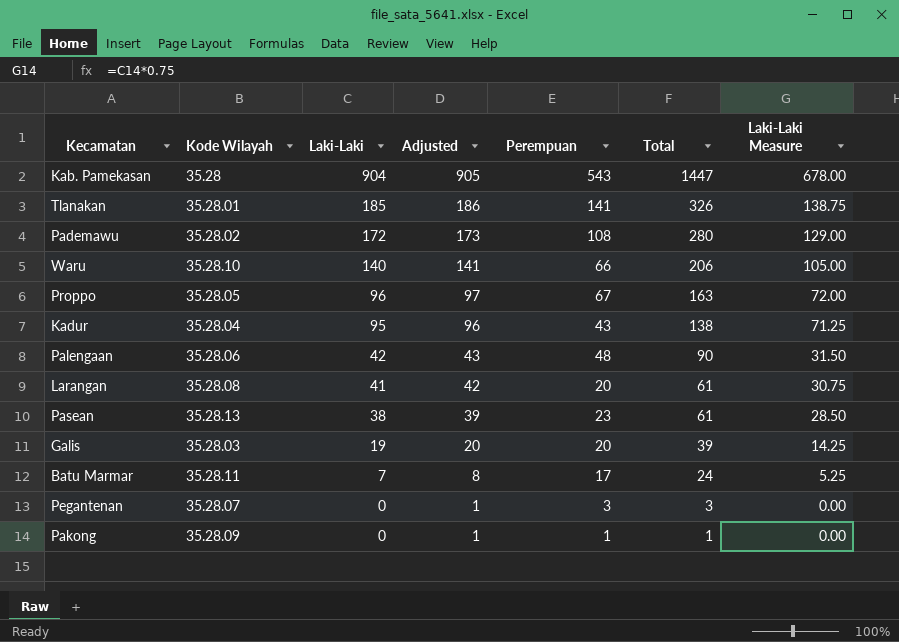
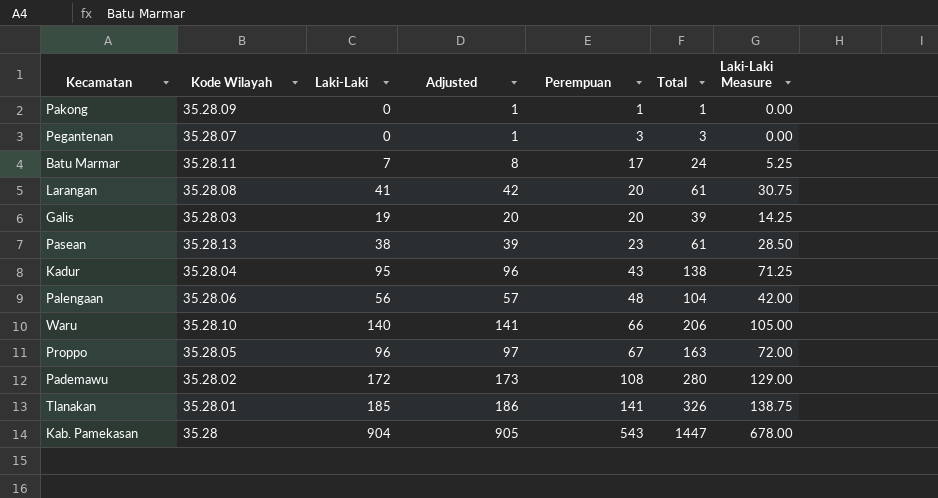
row order: Laki-Laki descending -> Perempuan ascending
Palengaan | Laki-Laki: 42 -> 56
Palengaan | Adjusted: 43 -> 57
Palengaan | Total: 90 -> 104
Palengaan | Laki-Laki Measure: 31.50 -> 42.00

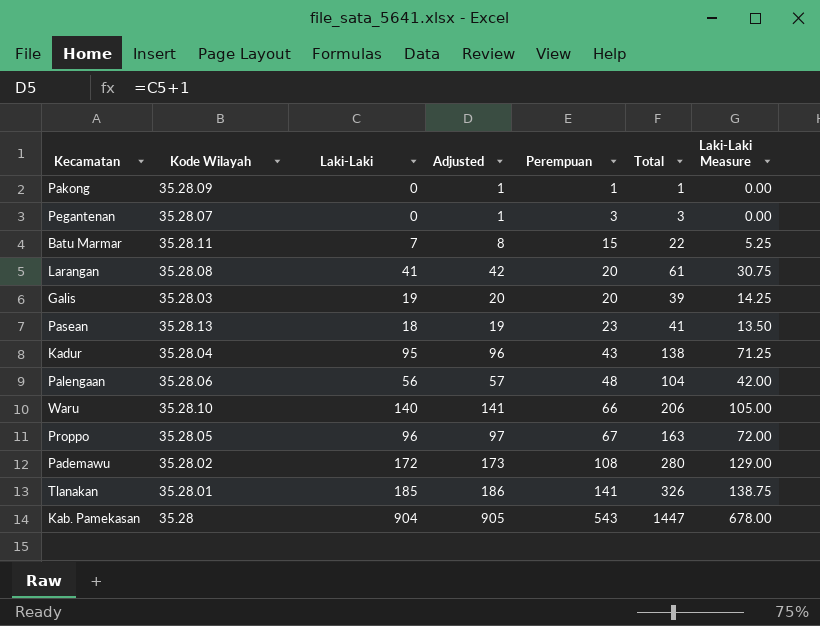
Batu Marmar | Perempuan: 17 -> 15
Batu Marmar | Total: 24 -> 22
Pasean | Laki-Laki: 38 -> 18
Pasean | Adjusted: 39 -> 19
Pasean | Total: 61 -> 41
Pasean | Laki-Laki Measure: 28.50 -> 13.50

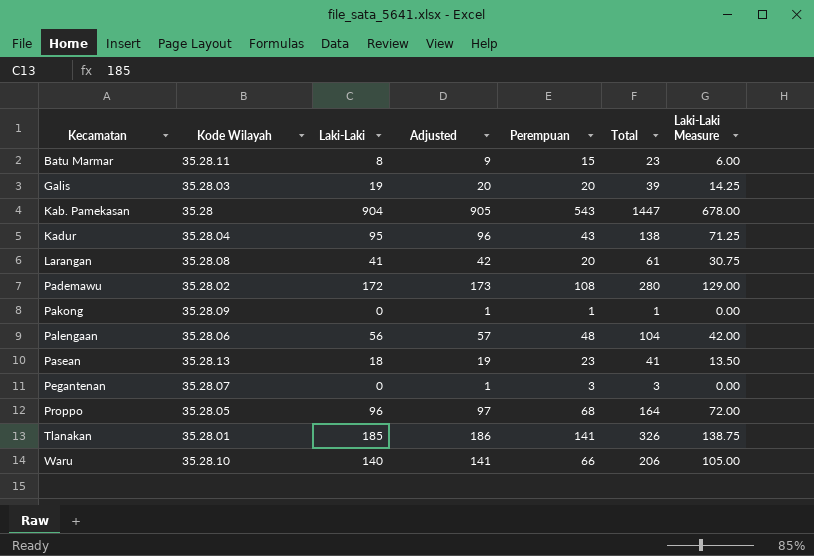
row order: Perempuan ascending -> Kecamatan ascending
Batu Marmar | Laki-Laki: 7 -> 8
Batu Marmar | Adjusted: 8 -> 9
Batu Marmar | Total: 22 -> 23
Batu Marmar | Laki-Laki Measure: 5.25 -> 6.00
Proppo | Perempuan: 67 -> 68
Proppo | Total: 163 -> 164

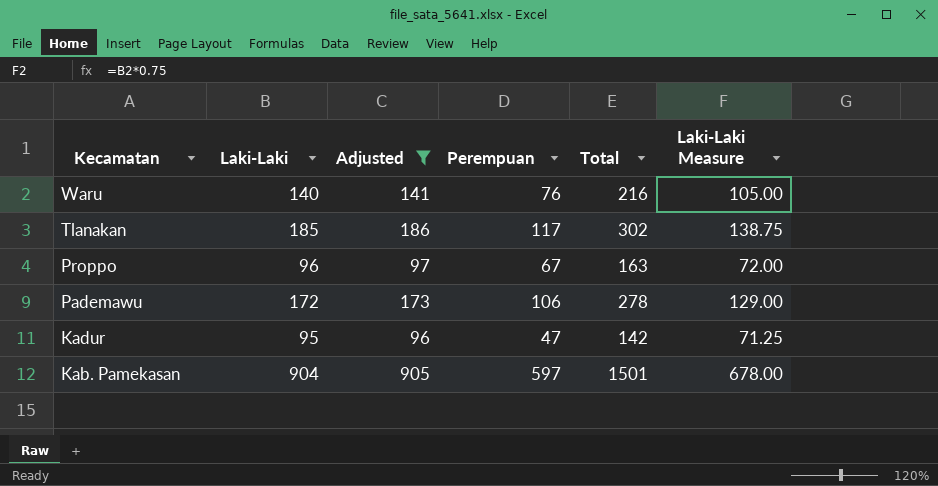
filter: none -> Adjusted >= 96
row order: Kecamatan ascending -> Kecamatan descending
column Kode Wilayah | position: 2 -> none
Waru | Perempuan: 66 -> 76
Waru | Total: 206 -> 216
Tlanakan | Perempuan: 141 -> 117
Tlanakan | Total: 326 -> 302
Proppo | Perempuan: 68 -> 67
Proppo | Total: 164 -> 163
Pademawu | Perempuan: 108 -> 106
Pademawu | Total: 280 -> 278
Kadur | Perempuan: 43 -> 47
Kadur | Total: 138 -> 142
Kab. Pamekasan | Perempuan: 543 -> 597
Kab. Pamekasan | Total: 1447 -> 1501

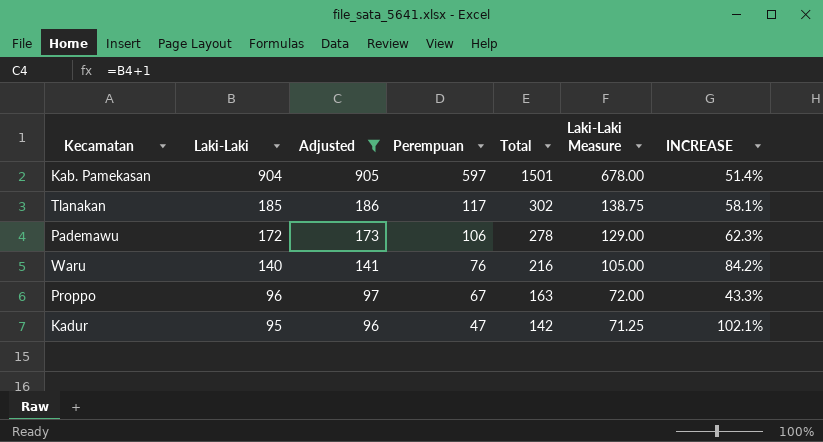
row order: Kecamatan descending -> Laki-Laki descending
column INCREASE | formula: none -> ([Laki-Laki] - [Perempuan]) / [Perempuan]

